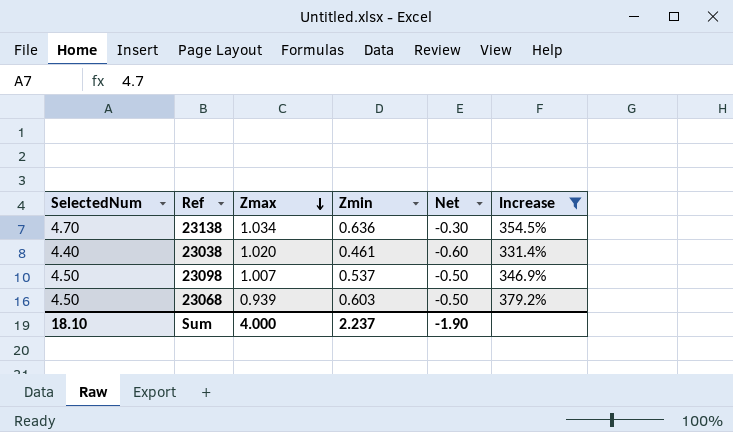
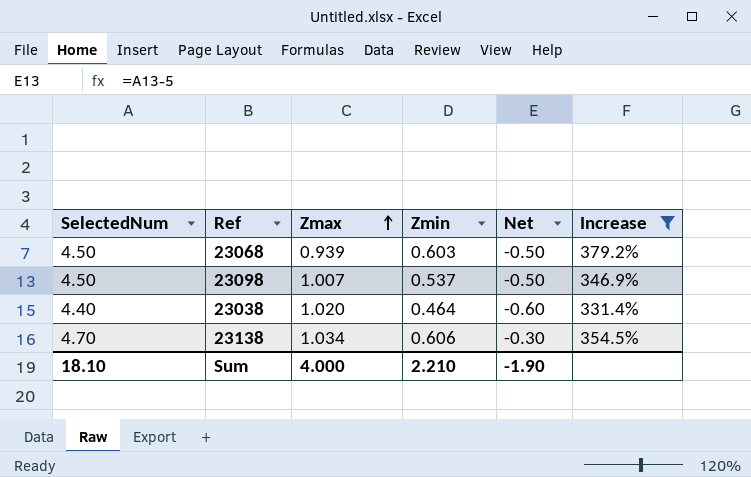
row order: Zmax descending -> Zmax ascending
23038 | Zmin: 0.461 -> 0.464
23138 | Zmin: 0.636 -> 0.606
Sum | Zmin: 2.237 -> 2.210

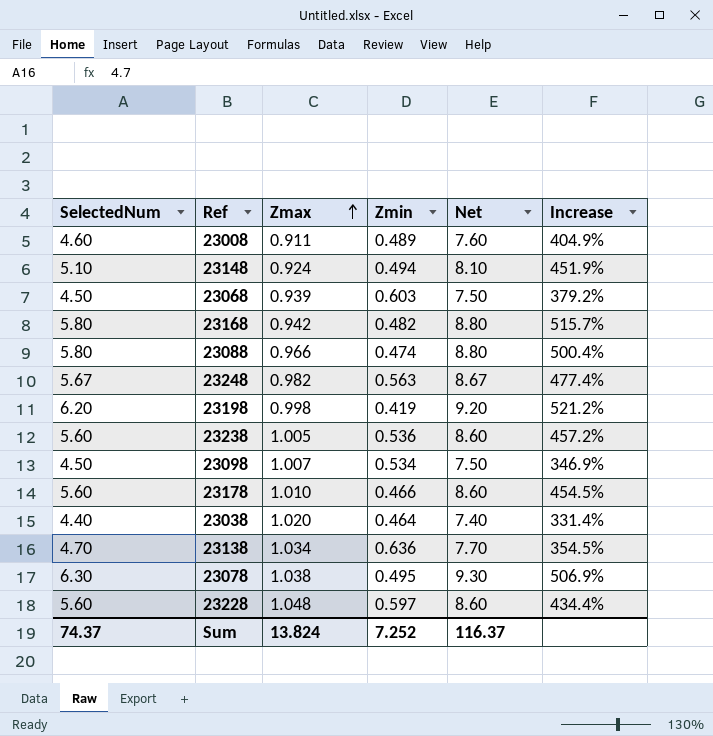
filter: Increase <= 379.2% -> none
column Net | formula: [SelectedNum] - 5 -> [SelectedNum] + 3
23098 | Zmin: 0.537 -> 0.534
23138 | Zmin: 0.606 -> 0.636
Sum | SelectedNum: 18.10 -> 74.37
Sum | Zmax: 4.000 -> 13.824
Sum | Zmin: 2.210 -> 7.252
Sum | Net: -1.90 -> 116.37

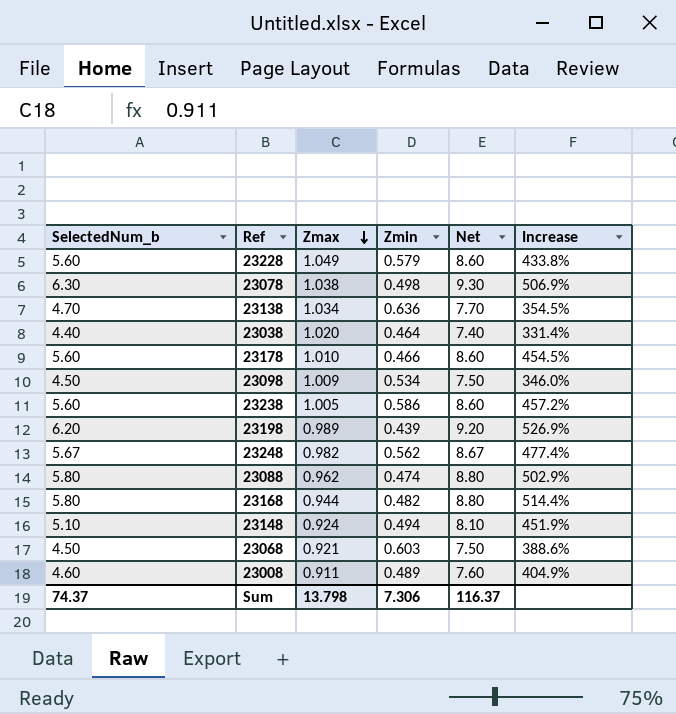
row order: Zmax ascending -> Zmax descending
column name: SelectedNum -> SelectedNum_b
23228 | Zmax: 1.048 -> 1.049
23228 | Zmin: 0.597 -> 0.579
23228 | Increase: 434.4% -> 433.8%
23078 | Zmin: 0.495 -> 0.498
23098 | Zmax: 1.007 -> 1.009
23098 | Increase: 346.9% -> 346.0%
23238 | Zmin: 0.536 -> 0.586
23198 | Zmax: 0.998 -> 0.989
23198 | Zmin: 0.419 -> 0.439
23198 | Increase: 521.2% -> 526.9%
23248 | Zmin: 0.563 -> 0.562
23088 | Zmax: 0.966 -> 0.962
23088 | Increase: 500.4% -> 502.9%
23168 | Zmax: 0.942 -> 0.944
23168 | Increase: 515.7% -> 514.4%
23068 | Zmax: 0.939 -> 0.921
23068 | Increase: 379.2% -> 388.6%
Sum | Zmax: 13.824 -> 13.798
Sum | Zmin: 7.252 -> 7.306

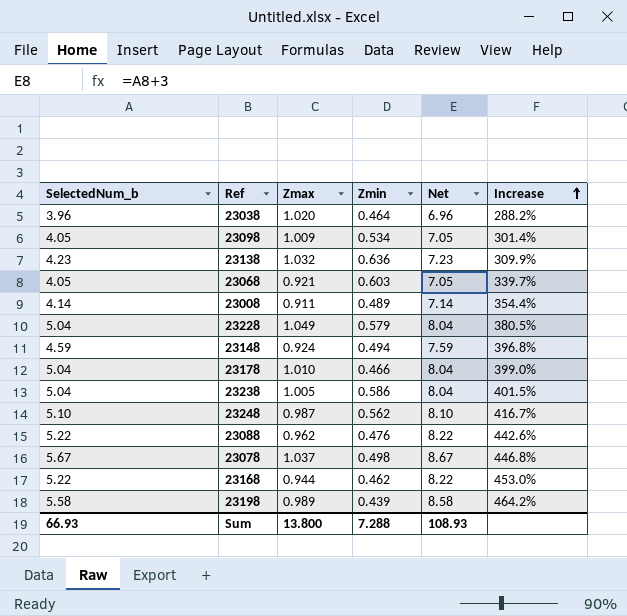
row order: Zmax descending -> Increase ascending
23038 | SelectedNum_b: 4.40 -> 3.96
23038 | Net: 7.40 -> 6.96
23038 | Increase: 331.4% -> 288.2%
23098 | SelectedNum_b: 4.50 -> 4.05
23098 | Net: 7.50 -> 7.05
23098 | Increase: 346.0% -> 301.4%
23138 | SelectedNum_b: 4.70 -> 4.23
23138 | Zmax: 1.034 -> 1.032
23138 | Net: 7.70 -> 7.23
23138 | Increase: 354.5% -> 309.9%
23068 | SelectedNum_b: 4.50 -> 4.05
23068 | Net: 7.50 -> 7.05
23068 | Increase: 388.6% -> 339.7%
23008 | SelectedNum_b: 4.60 -> 4.14
23008 | Net: 7.60 -> 7.14
23008 | Increase: 404.9% -> 354.4%
23228 | SelectedNum_b: 5.60 -> 5.04
23228 | Net: 8.60 -> 8.04
23228 | Increase: 433.8% -> 380.5%
23148 | SelectedNum_b: 5.10 -> 4.59
23148 | Net: 8.10 -> 7.59
23148 | Increase: 451.9% -> 396.8%
23178 | SelectedNum_b: 5.60 -> 5.04
23178 | Net: 8.60 -> 8.04
23178 | Increase: 454.5% -> 399.0%
23238 | SelectedNum_b: 5.60 -> 5.04
23238 | Net: 8.60 -> 8.04
23238 | Increase: 457.2% -> 401.5%
23248 | SelectedNum_b: 5.67 -> 5.10
23248 | Zmax: 0.982 -> 0.987
23248 | Net: 8.67 -> 8.10
23248 | Increase: 477.4% -> 416.7%
23088 | SelectedNum_b: 5.80 -> 5.22
23088 | Zmin: 0.474 -> 0.476
23088 | Net: 8.80 -> 8.22
23088 | Increase: 502.9% -> 442.6%
23078 | SelectedNum_b: 6.30 -> 5.67
23078 | Zmax: 1.038 -> 1.037
23078 | Net: 9.30 -> 8.67
23078 | Increase: 506.9% -> 446.8%
23168 | SelectedNum_b: 5.80 -> 5.22
23168 | Zmin: 0.482 -> 0.462
23168 | Net: 8.80 -> 8.22
23168 | Increase: 514.4% -> 453.0%
23198 | SelectedNum_b: 6.20 -> 5.58
23198 | Net: 9.20 -> 8.58
23198 | Increase: 526.9% -> 464.2%
Sum | SelectedNum_b: 74.37 -> 66.93
Sum | Zmax: 13.798 -> 13.800
Sum | Zmin: 7.306 -> 7.288
Sum | Net: 116.37 -> 108.93

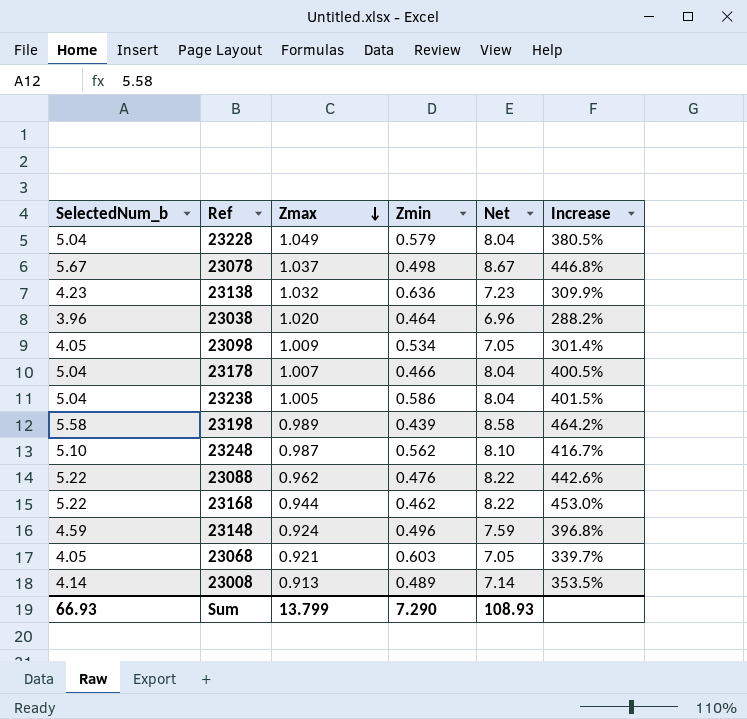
row order: Increase ascending -> Zmax descending
23178 | Zmax: 1.010 -> 1.007
23178 | Increase: 399.0% -> 400.5%
23148 | Zmin: 0.494 -> 0.496
23008 | Zmax: 0.911 -> 0.913
23008 | Increase: 354.4% -> 353.5%
Sum | Zmax: 13.800 -> 13.799
Sum | Zmin: 7.288 -> 7.290

